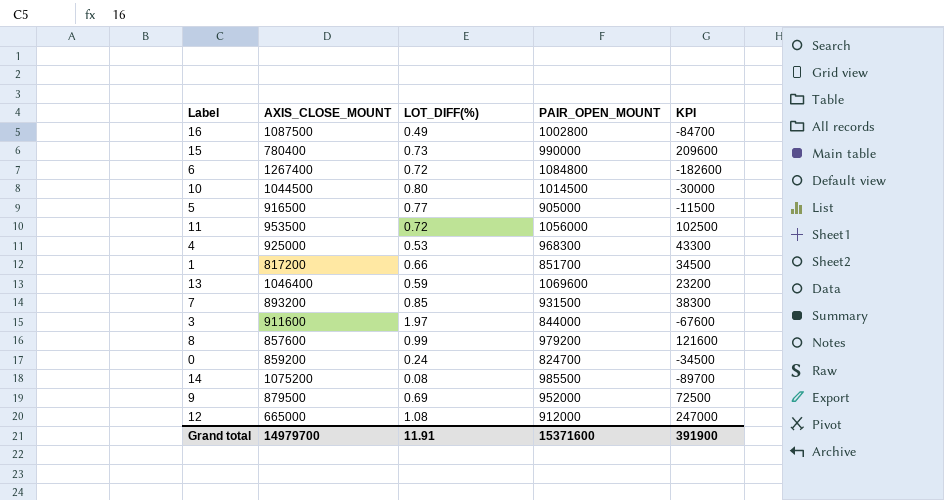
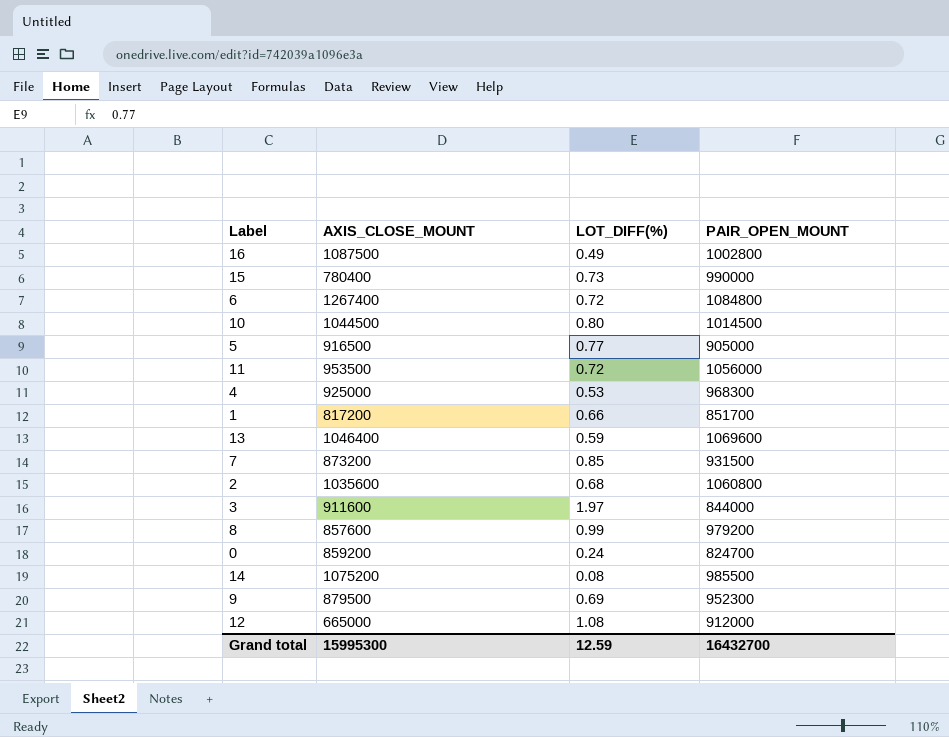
column KPI | formula: [PAIR_OPEN_MOUNT] - [AXIS_CLOSE_MOUNT] -> none
7 | AXIS_CLOSE_MOUNT: 893200 -> 873200
row 2: none -> 1035600 | 0.68 | 1060800
9 | PAIR_OPEN_MOUNT: 952000 -> 952300
Grand total | AXIS_CLOSE_MOUNT: 14979700 -> 15995300
Grand total | LOT_DIFF(%): 11.91 -> 12.59
Grand total | PAIR_OPEN_MOUNT: 15371600 -> 16432700

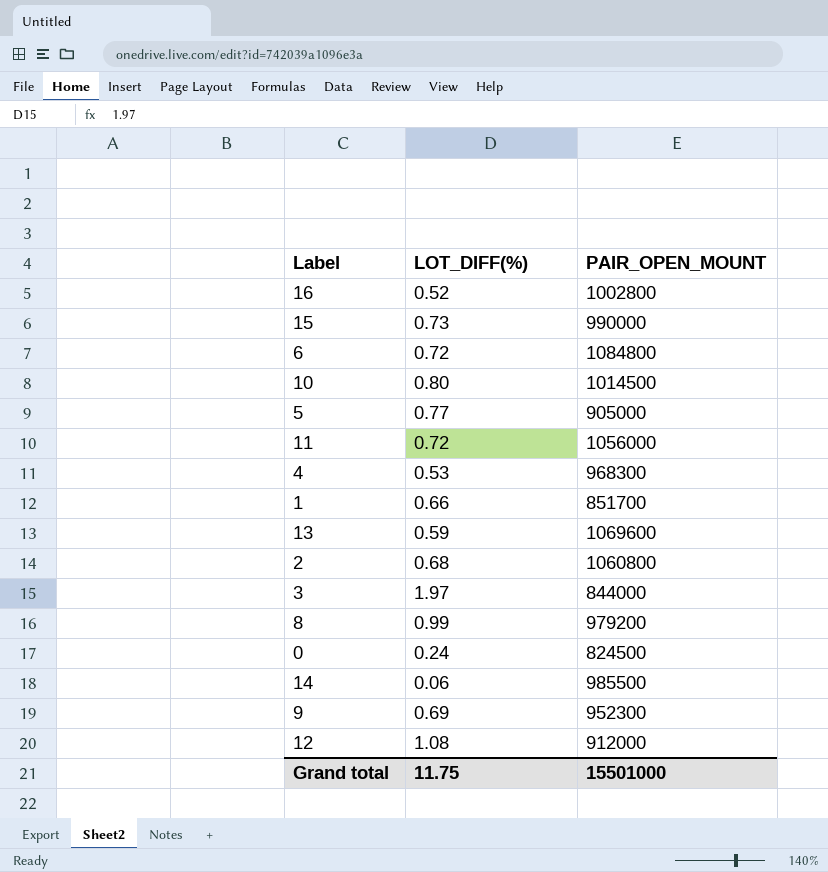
column AXIS_CLOSE_MOUNT | position: 2 -> none
row 7: 873200 | 0.85 | 931500 -> none
16 | LOT_DIFF(%): 0.49 -> 0.52
0 | PAIR_OPEN_MOUNT: 824700 -> 824500
14 | LOT_DIFF(%): 0.08 -> 0.06
Grand total | LOT_DIFF(%): 12.59 -> 11.75
Grand total | PAIR_OPEN_MOUNT: 16432700 -> 15501000

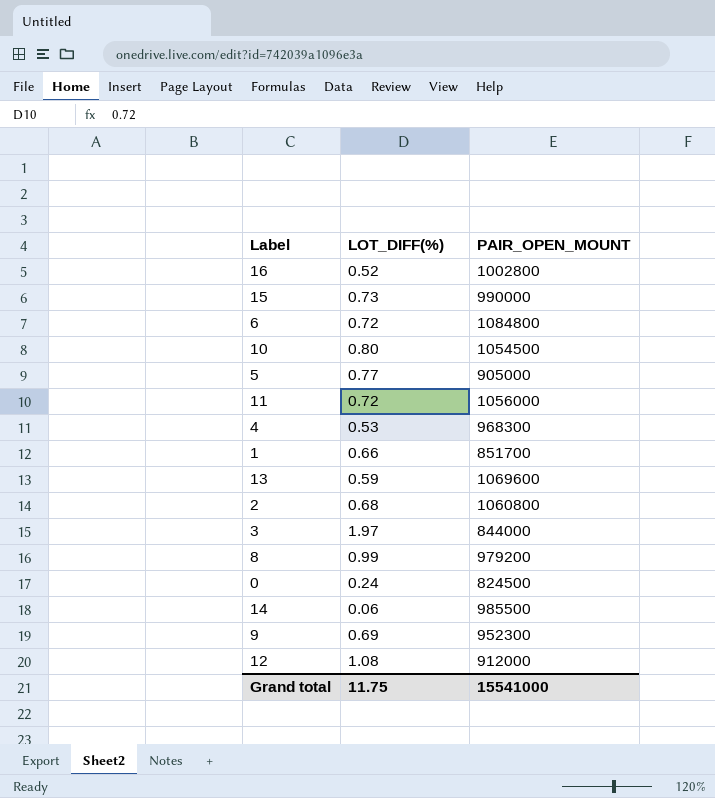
10 | PAIR_OPEN_MOUNT: 1014500 -> 1054500
Grand total | PAIR_OPEN_MOUNT: 15501000 -> 15541000

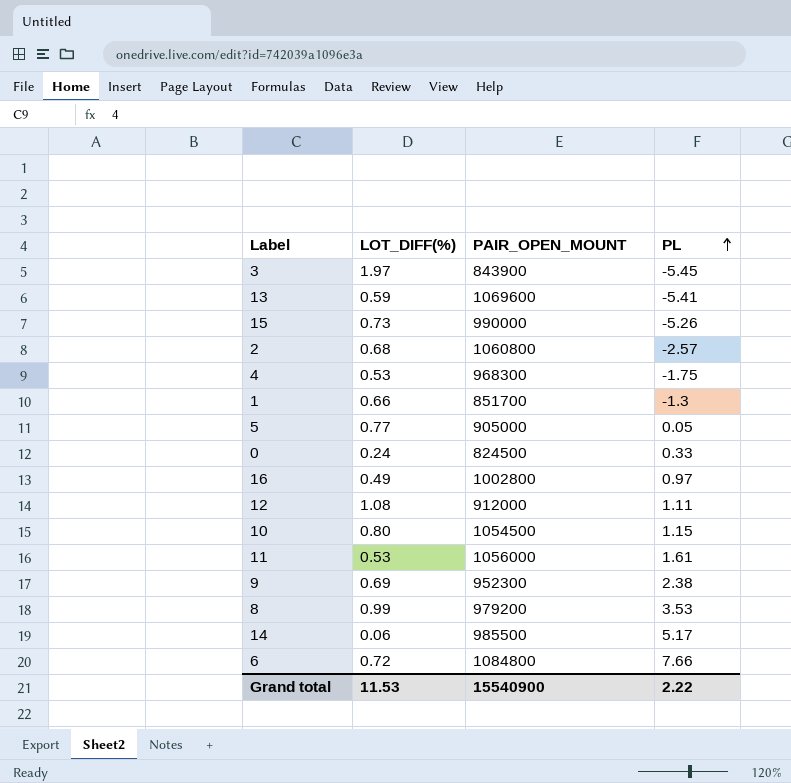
row order: none -> PL ascending
column PL | position: none -> 4
3 | PAIR_OPEN_MOUNT: 844000 -> 843900
16 | LOT_DIFF(%): 0.52 -> 0.49
11 | LOT_DIFF(%): 0.72 -> 0.53
Grand total | LOT_DIFF(%): 11.75 -> 11.53
Grand total | PAIR_OPEN_MOUNT: 15541000 -> 15540900

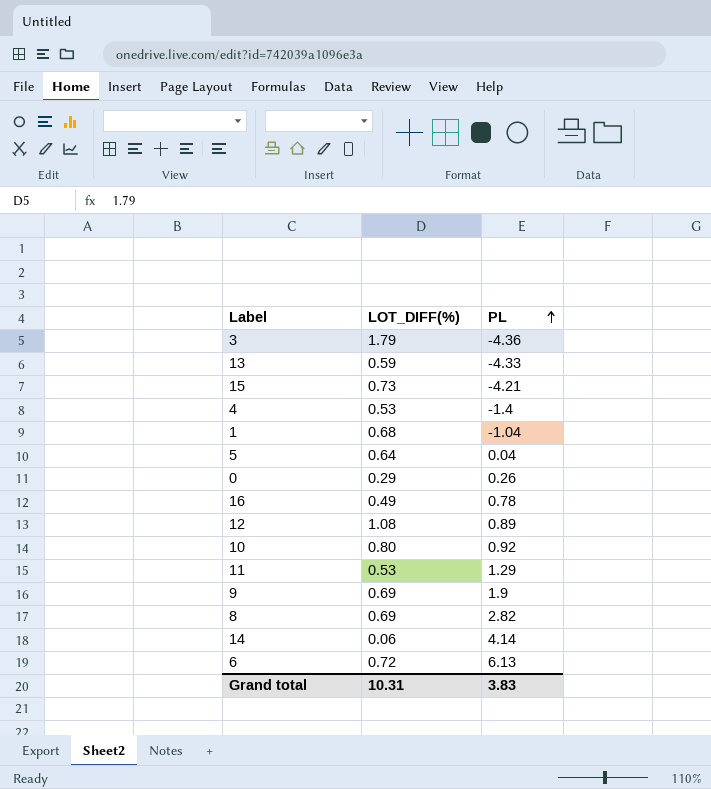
column PAIR_OPEN_MOUNT | position: 3 -> none
row 2: 0.68 | 1060800 | -2.57 -> none
3 | LOT_DIFF(%): 1.97 -> 1.79
3 | PL: -5.45 -> -4.36
13 | PL: -5.41 -> -4.33
15 | PL: -5.26 -> -4.21
4 | PL: -1.75 -> -1.4
1 | LOT_DIFF(%): 0.66 -> 0.68
1 | PL: -1.3 -> -1.04
5 | LOT_DIFF(%): 0.77 -> 0.64
5 | PL: 0.05 -> 0.04
0 | LOT_DIFF(%): 0.24 -> 0.29
0 | PL: 0.33 -> 0.26
16 | PL: 0.97 -> 0.78
12 | PL: 1.11 -> 0.89
10 | PL: 1.15 -> 0.92
11 | PL: 1.61 -> 1.29
9 | PL: 2.38 -> 1.9
8 | LOT_DIFF(%): 0.99 -> 0.69
8 | PL: 3.53 -> 2.82
14 | PL: 5.17 -> 4.14
6 | PL: 7.66 -> 6.13
Grand total | LOT_DIFF(%): 11.53 -> 10.31
Grand total | PL: 2.22 -> 3.83

